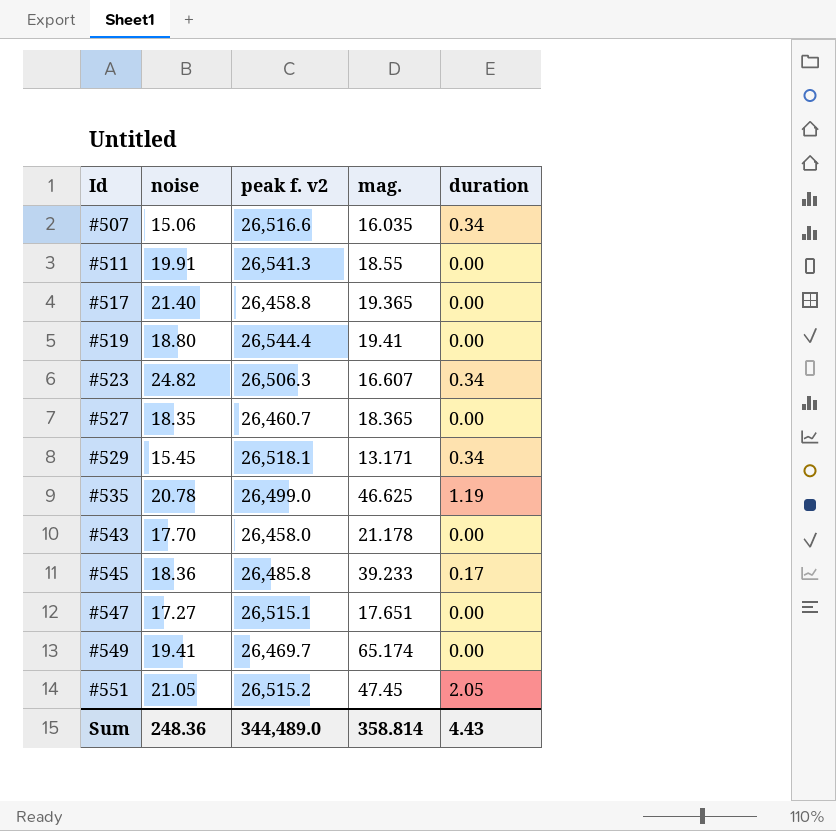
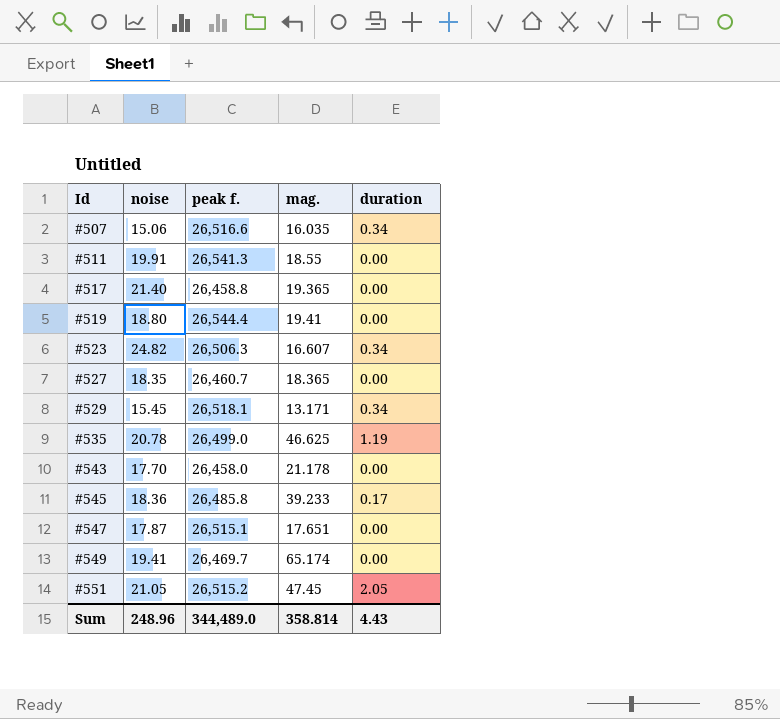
column name: peak f. v2 -> peak f.
#547 | noise: 17.27 -> 17.87
Sum | noise: 248.36 -> 248.96

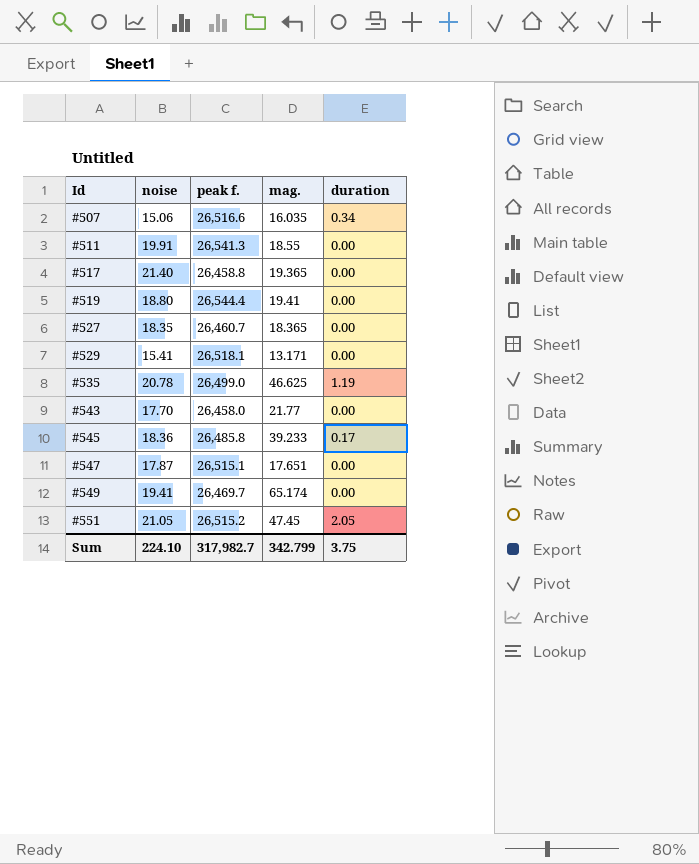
row #523: 24.82 | 26,506.3 | 16.607 | 0.34 -> none
#529 | noise: 15.45 -> 15.41
#529 | duration: 0.34 -> 0.00
#543 | mag.: 21.178 -> 21.77
Sum | noise: 248.96 -> 224.10
Sum | peak f.: 344,489.0 -> 317,982.7
Sum | mag.: 358.814 -> 342.799
Sum | duration: 4.43 -> 3.75

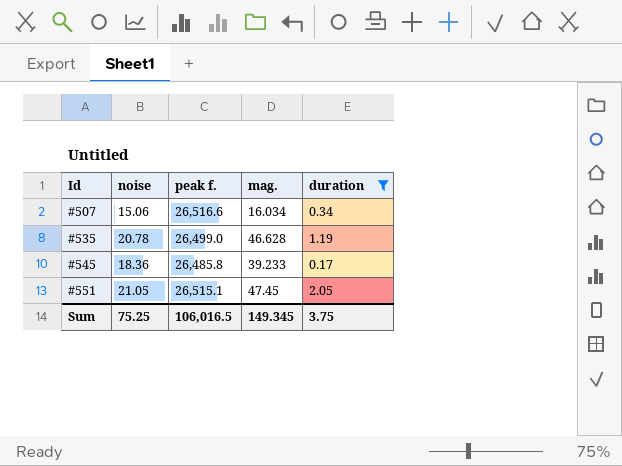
filter: none -> duration != 0.00
#507 | mag.: 16.035 -> 16.034
#535 | mag.: 46.625 -> 46.628
#551 | peak f.: 26,515.2 -> 26,515.1
Sum | noise: 224.10 -> 75.25
Sum | peak f.: 317,982.7 -> 106,016.5
Sum | mag.: 342.799 -> 149.345

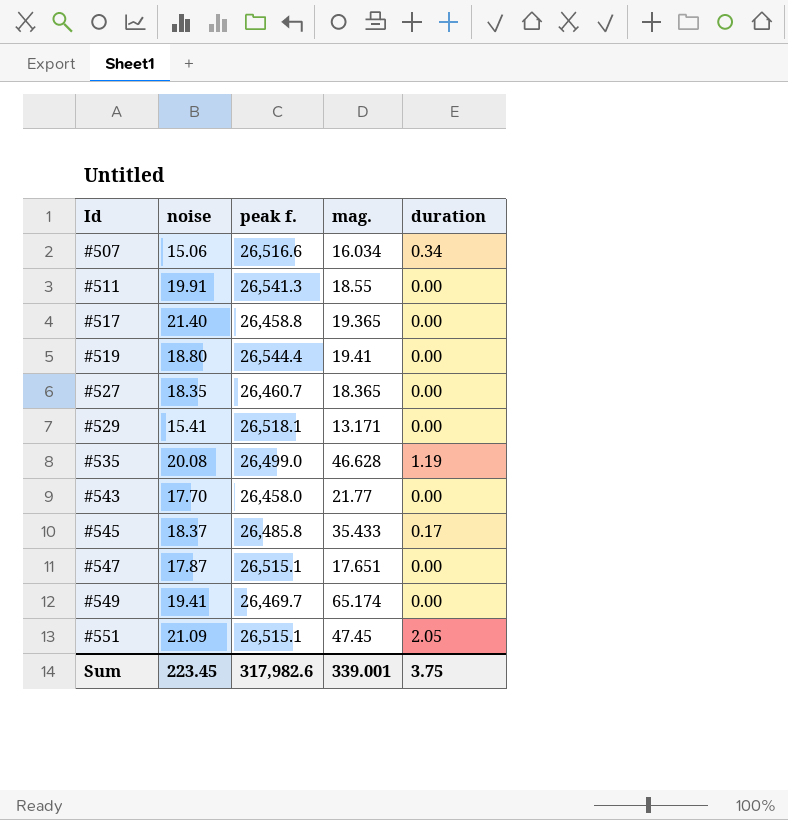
filter: duration != 0.00 -> none
#535 | noise: 20.78 -> 20.08
#545 | noise: 18.36 -> 18.37
#545 | mag.: 39.233 -> 35.433
#551 | noise: 21.05 -> 21.09
Sum | noise: 75.25 -> 223.45
Sum | peak f.: 106,016.5 -> 317,982.6
Sum | mag.: 149.345 -> 339.001

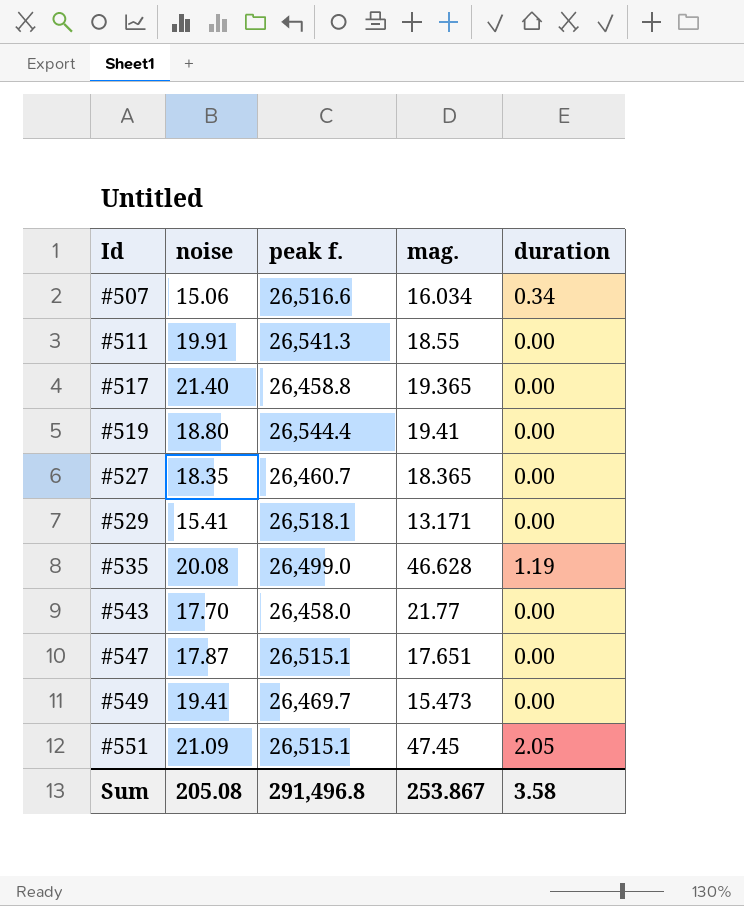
row #545: 18.37 | 26,485.8 | 35.433 | 0.17 -> none
#549 | mag.: 65.174 -> 15.473
Sum | noise: 223.45 -> 205.08
Sum | peak f.: 317,982.6 -> 291,496.8
Sum | mag.: 339.001 -> 253.867
Sum | duration: 3.75 -> 3.58

